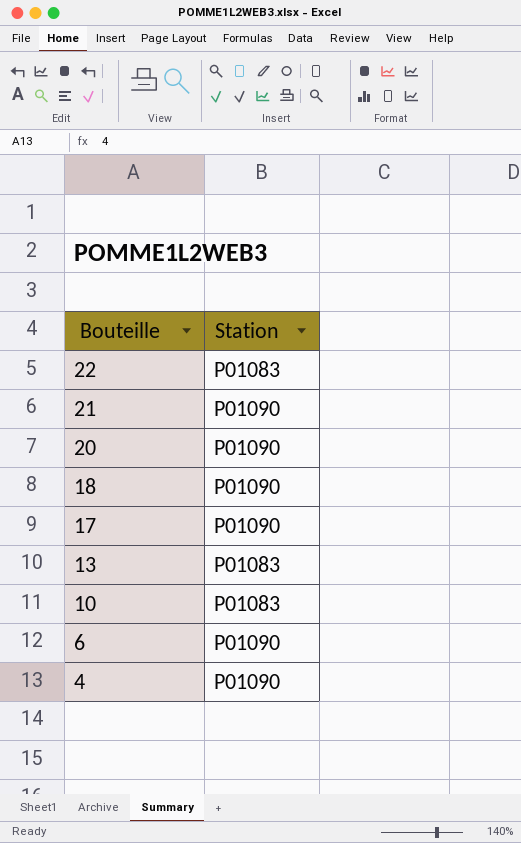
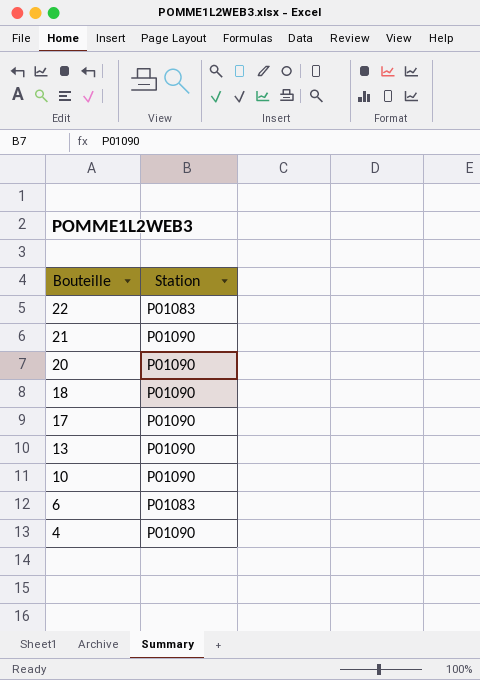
13 | Station: P01083 -> P01090
10 | Station: P01083 -> P01090
6 | Station: P01090 -> P01083

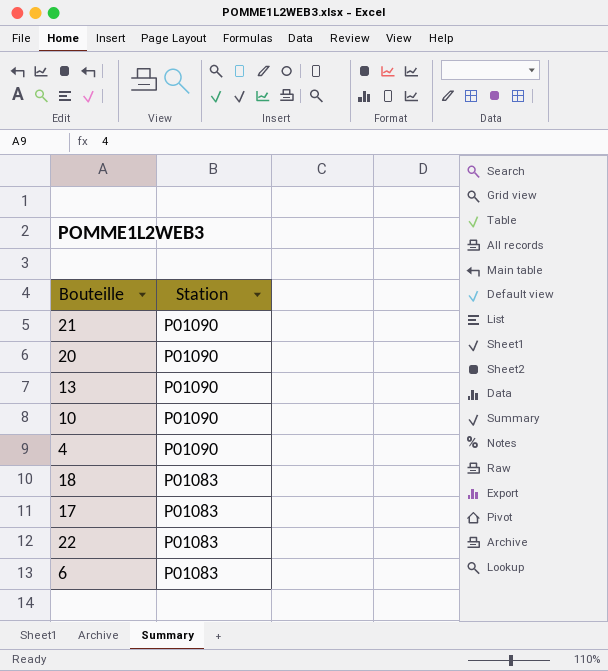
row order: Bouteille descending -> Station descending
18 | Station: P01090 -> P01083
17 | Station: P01090 -> P01083

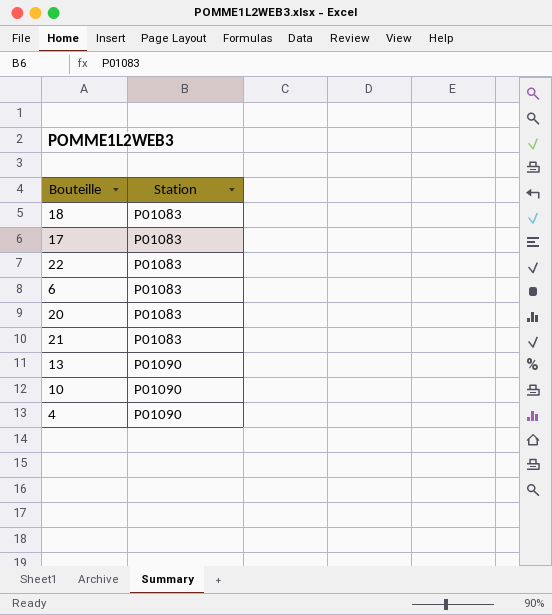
row order: Station descending -> Station ascending
20 | Station: P01090 -> P01083
21 | Station: P01090 -> P01083

